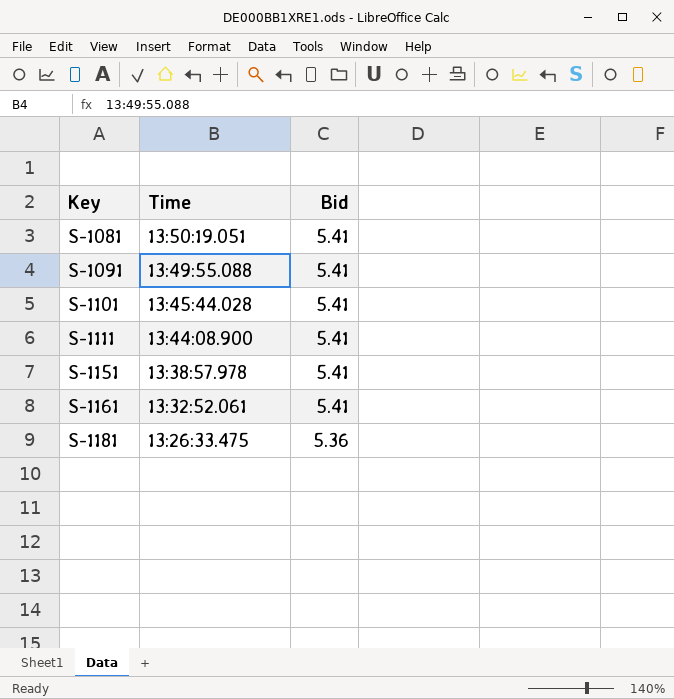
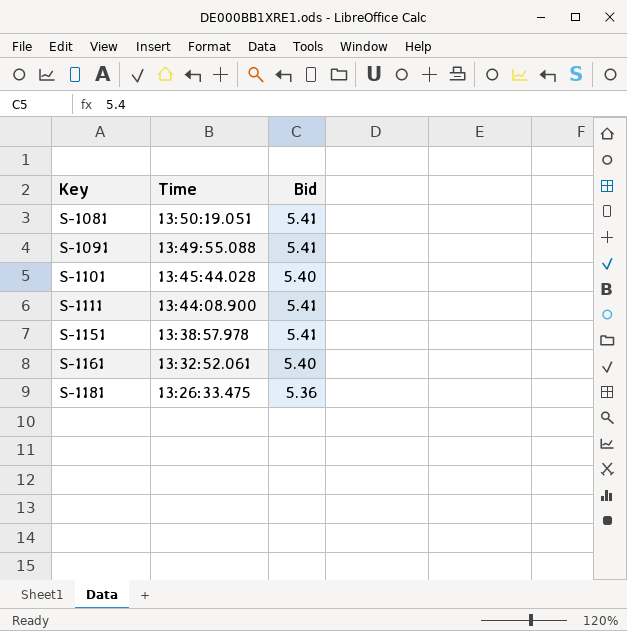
S-1101 | Bid: 5.41 -> 5.40
S-1161 | Bid: 5.41 -> 5.40

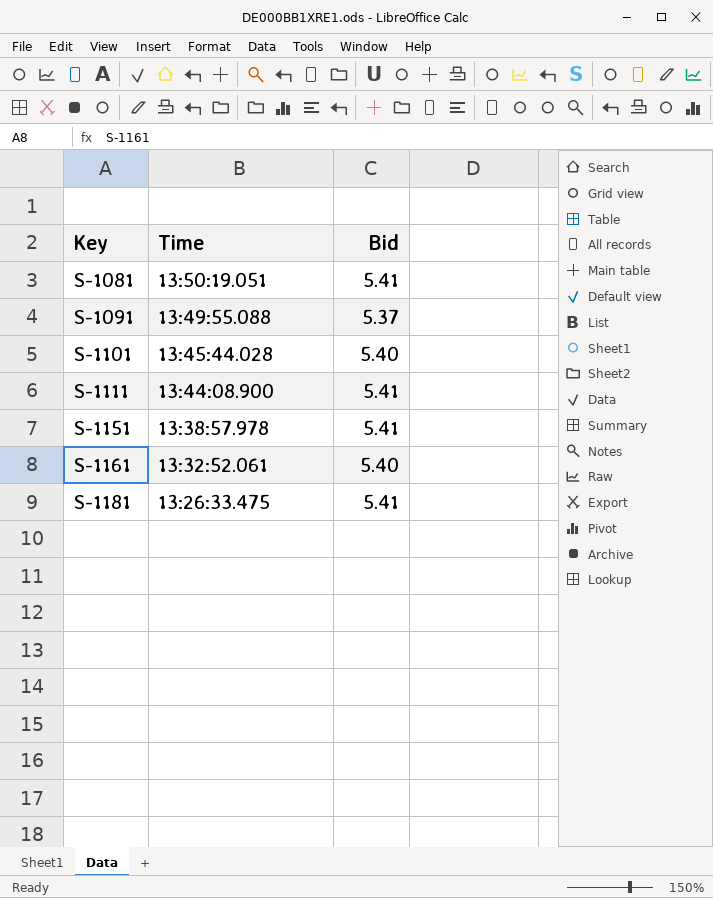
S-1091 | Bid: 5.41 -> 5.37
S-1181 | Bid: 5.36 -> 5.41

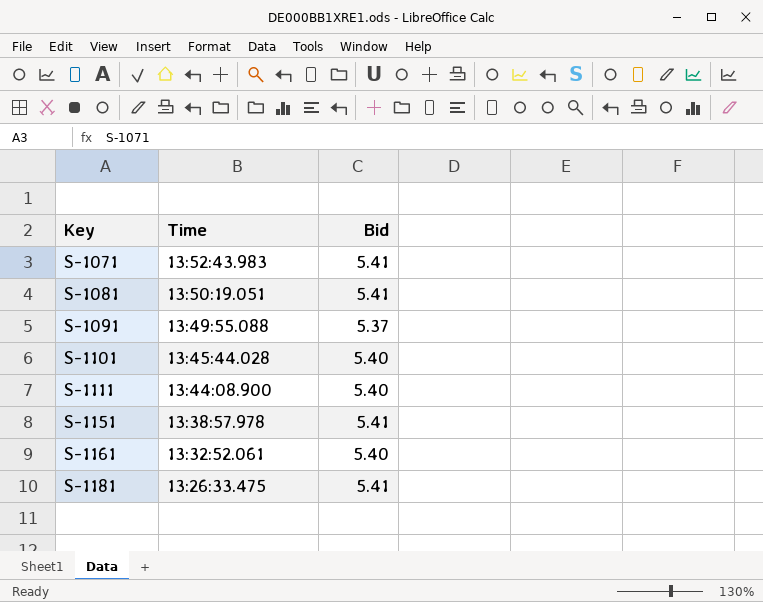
row S-1071: none -> 13:52:43.983 | 5.41
S-1111 | Bid: 5.41 -> 5.40

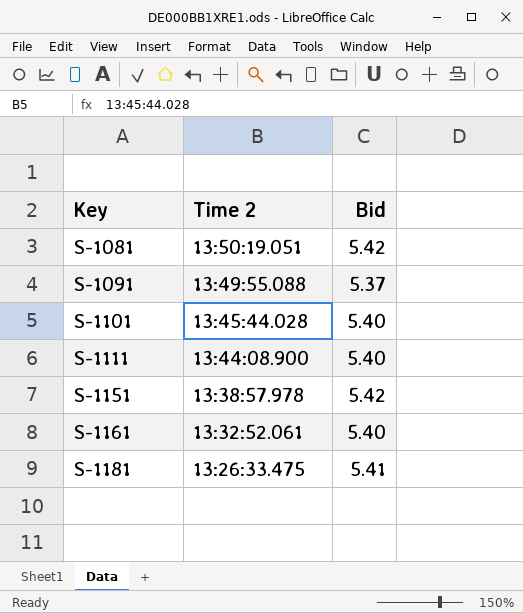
column name: Time -> Time 2
row S-1071: 13:52:43.983 | 5.41 -> none
S-1081 | Bid: 5.41 -> 5.42
S-1151 | Bid: 5.41 -> 5.42

